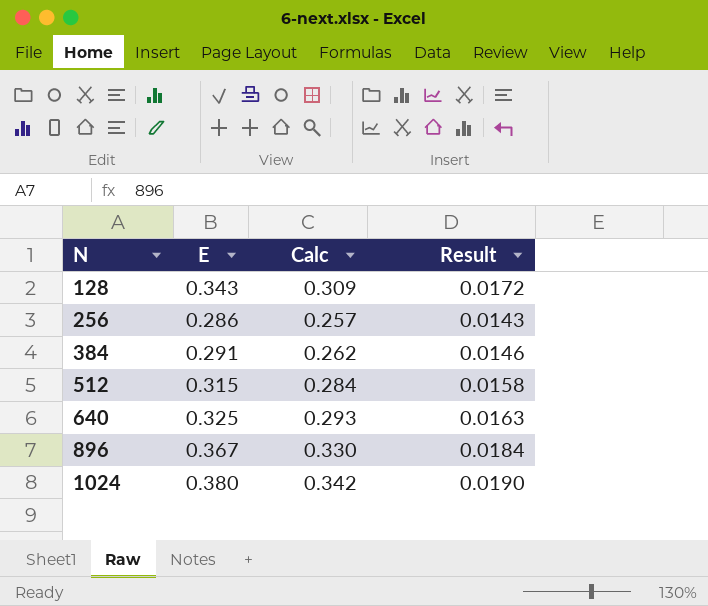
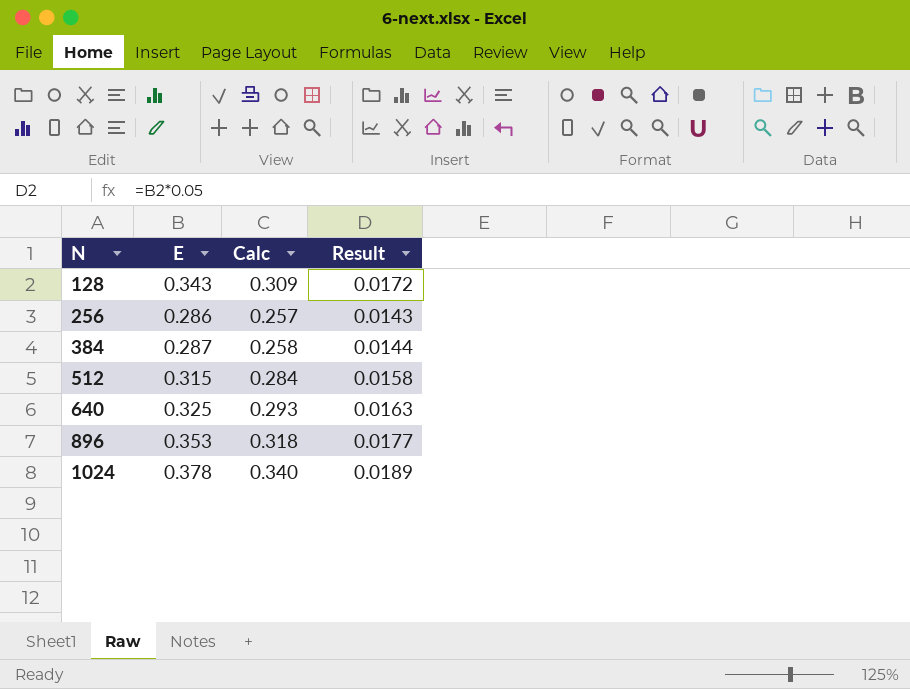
384 | E: 0.291 -> 0.287
384 | Calc: 0.262 -> 0.258
384 | Result: 0.0146 -> 0.0144
896 | E: 0.367 -> 0.353
896 | Calc: 0.330 -> 0.318
896 | Result: 0.0184 -> 0.0177
1024 | E: 0.380 -> 0.378
1024 | Calc: 0.342 -> 0.340
1024 | Result: 0.0190 -> 0.0189

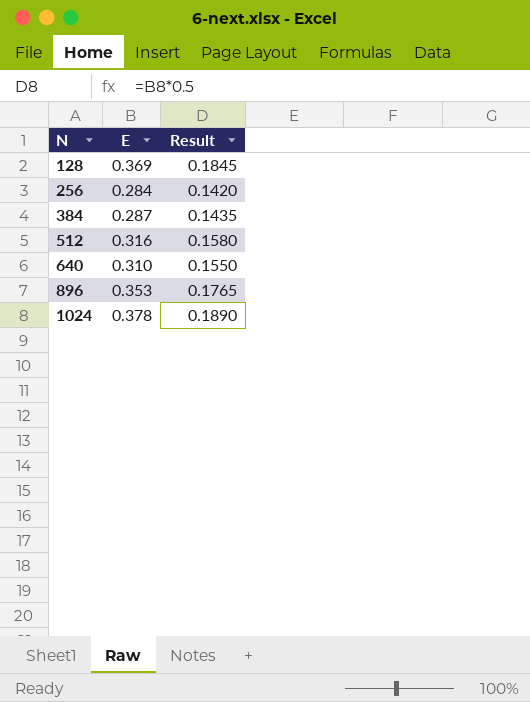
column Calc | formula: [E] * 0.9 -> none
column Result | formula: [E] * 0.05 -> [E] * 0.5
128 | E: 0.343 -> 0.369
256 | E: 0.286 -> 0.284
512 | E: 0.315 -> 0.316
640 | E: 0.325 -> 0.310

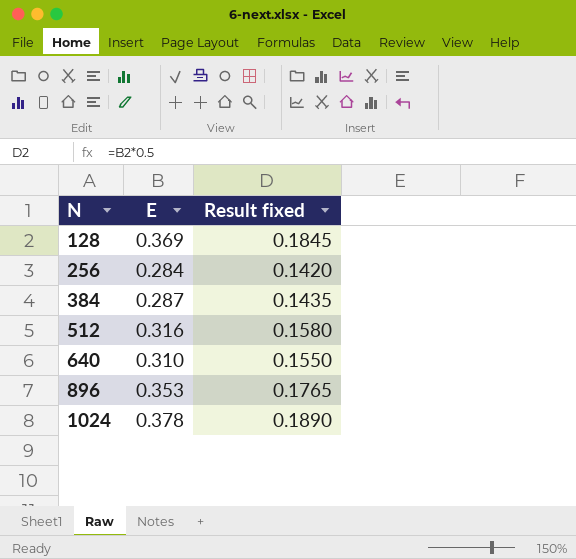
column name: Result -> Result fixed

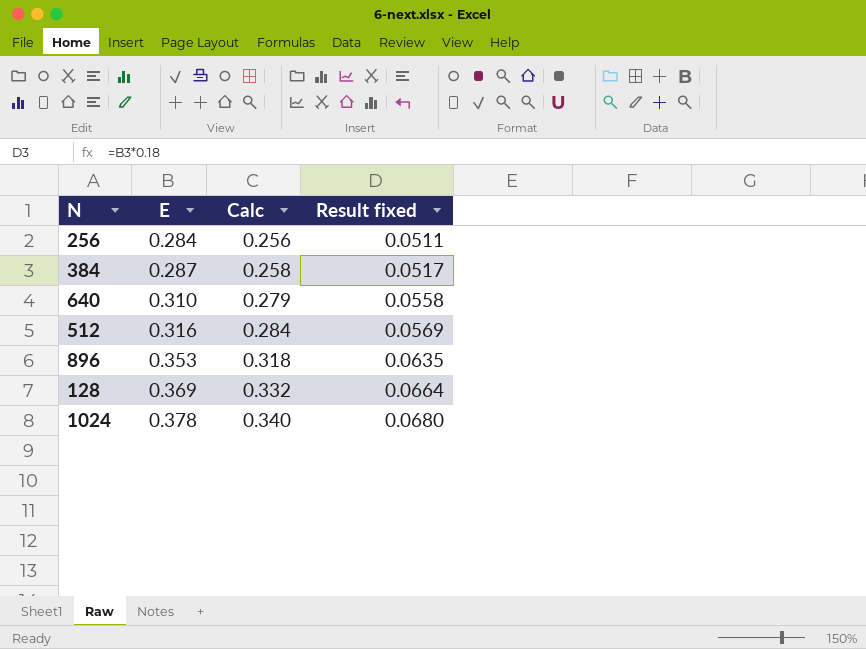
row order: N ascending -> E ascending
column Calc | formula: none -> [E] * 0.9
column Result fixed | formula: [E] * 0.5 -> [E] * 0.18

